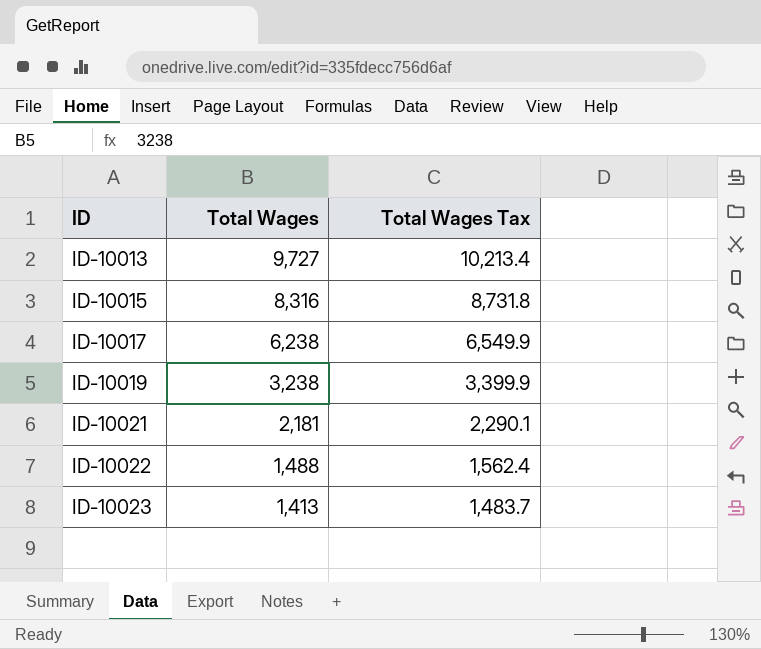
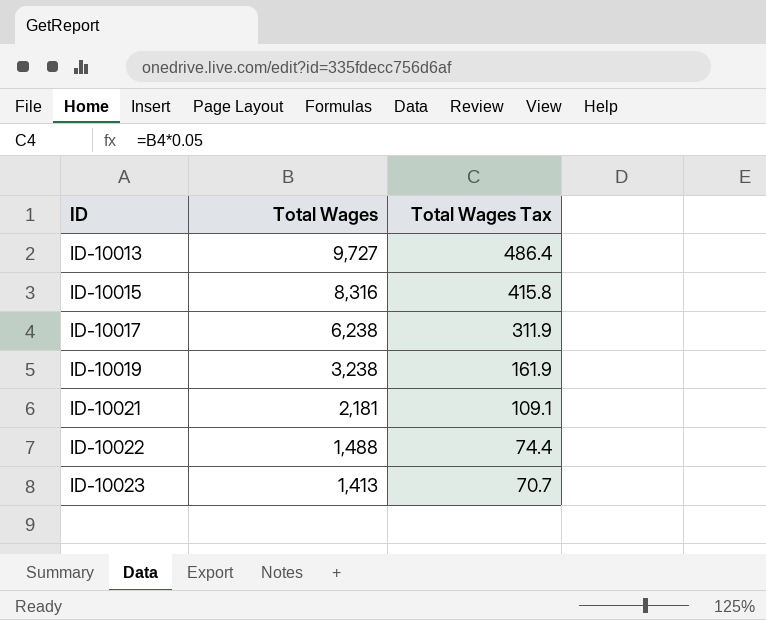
column Total Wages Tax | formula: [Total Wages] * 1.05 -> [Total Wages] * 0.05

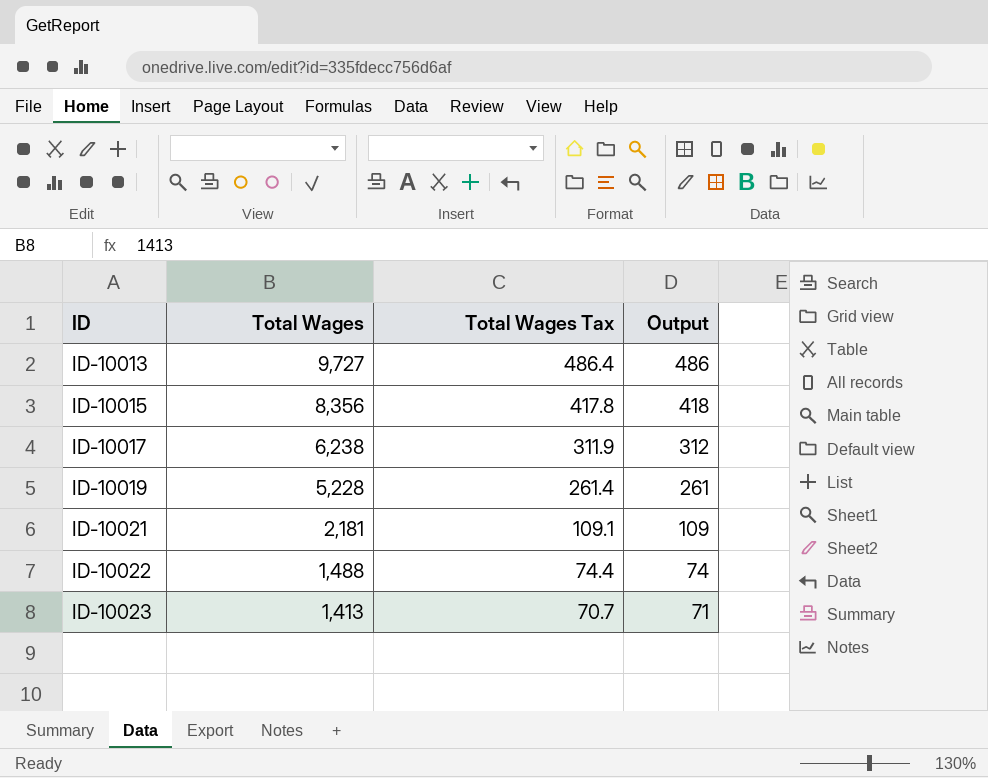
column Output | formula: none -> [Total Wages] * 0.05
ID-10015 | Total Wages: 8,316 -> 8,356
ID-10015 | Total Wages Tax: 415.8 -> 417.8
ID-10019 | Total Wages: 3,238 -> 5,228
ID-10019 | Total Wages Tax: 161.9 -> 261.4

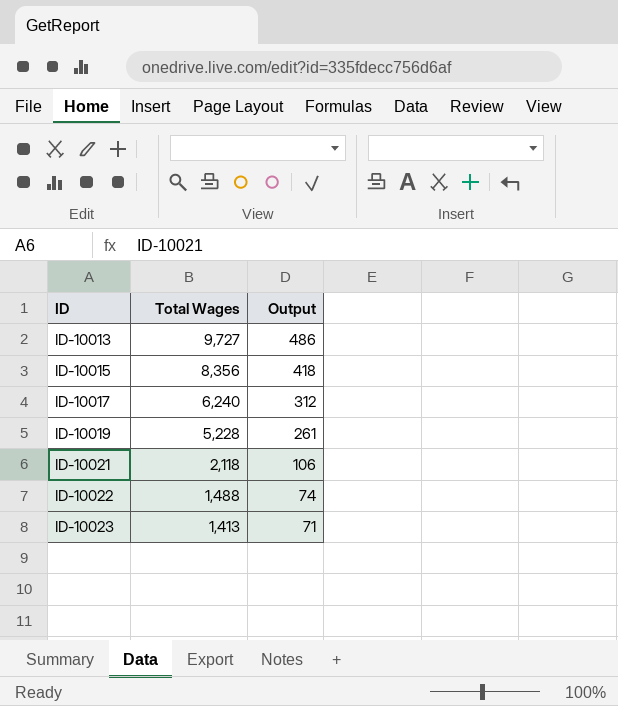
column Total Wages Tax | formula: [Total Wages] * 0.05 -> none
ID-10017 | Total Wages: 6,238 -> 6,240
ID-10021 | Total Wages: 2,181 -> 2,118
ID-10021 | Output: 109 -> 106

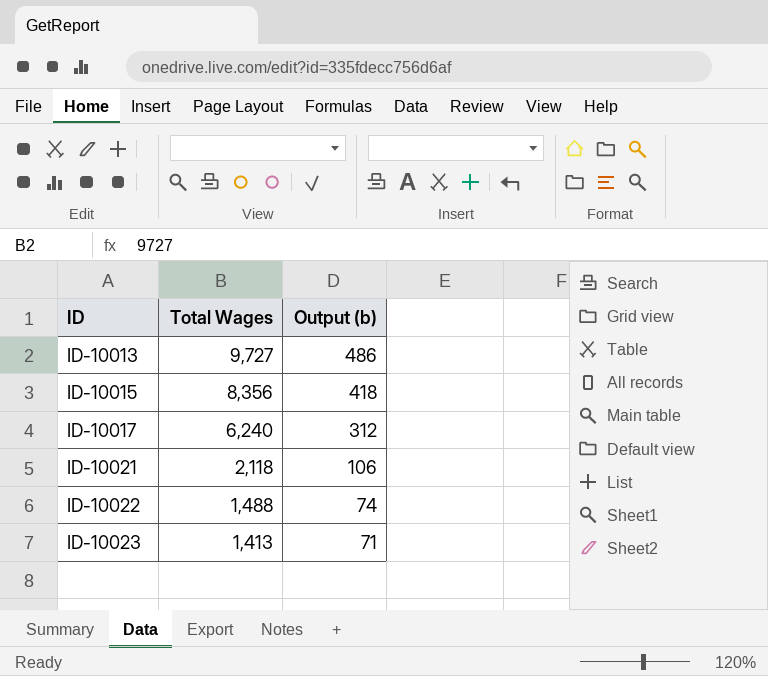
column name: Output -> Output (b)
row ID-10019: 5,228 | 261 -> none

